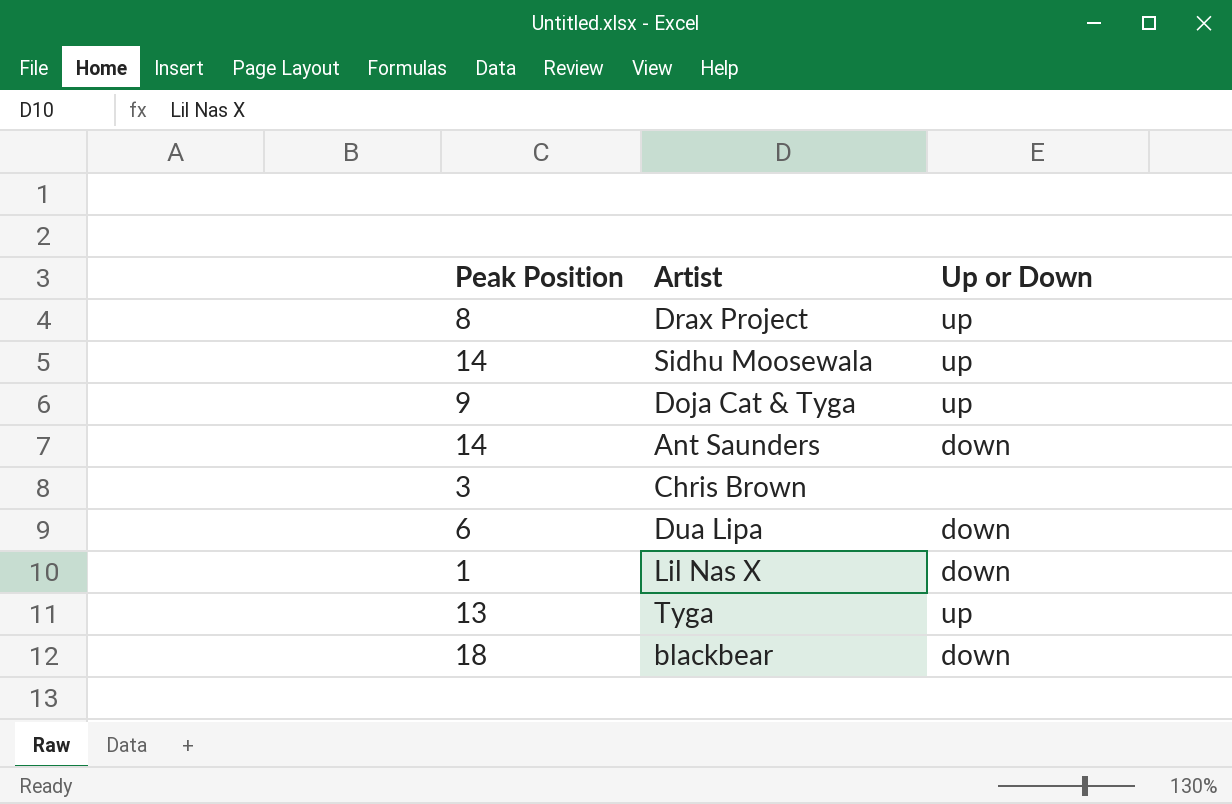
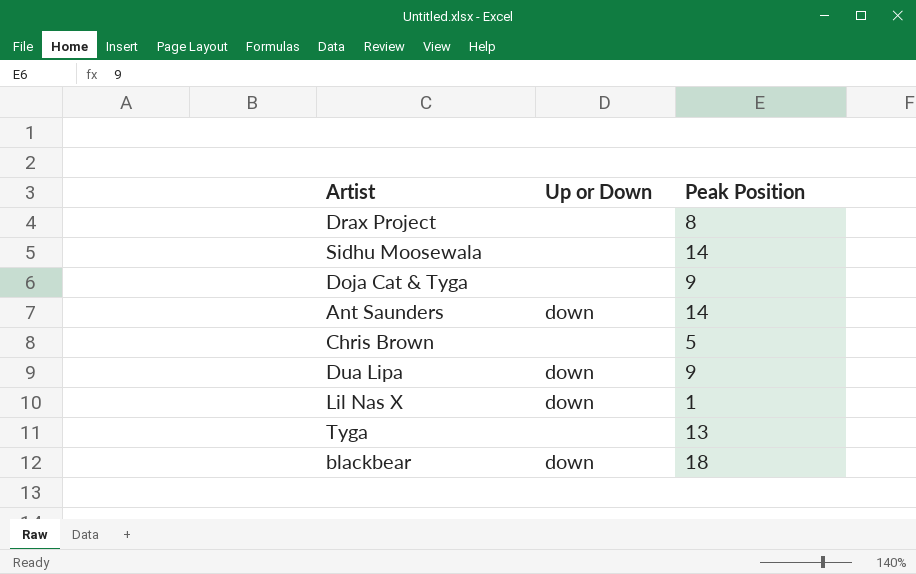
column Peak Position | position: 1 -> 3
Drax Project | Up or Down: up -> none
Sidhu Moosewala | Up or Down: up -> none
Doja Cat & Tyga | Up or Down: up -> none
Chris Brown | Peak Position: 3 -> 5
Dua Lipa | Peak Position: 6 -> 9
Tyga | Up or Down: up -> none

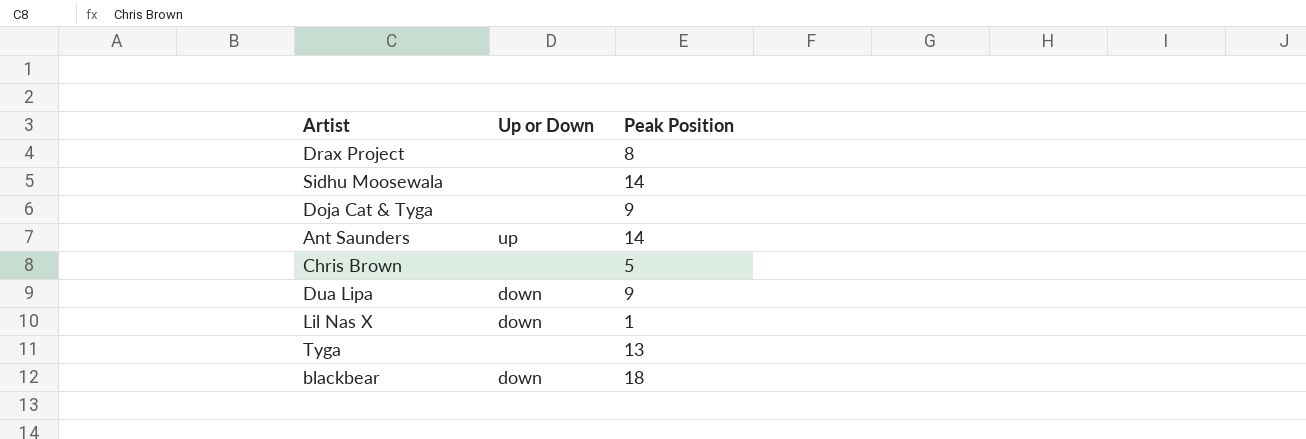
Ant Saunders | Up or Down: down -> up

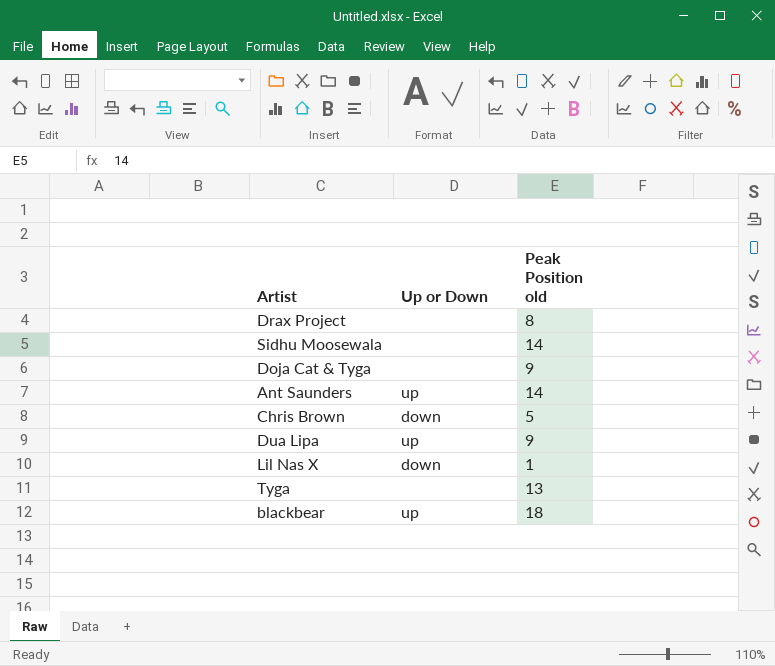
column name: Peak Position -> Peak Position old
Chris Brown | Up or Down: none -> down
Dua Lipa | Up or Down: down -> up
blackbear | Up or Down: down -> up

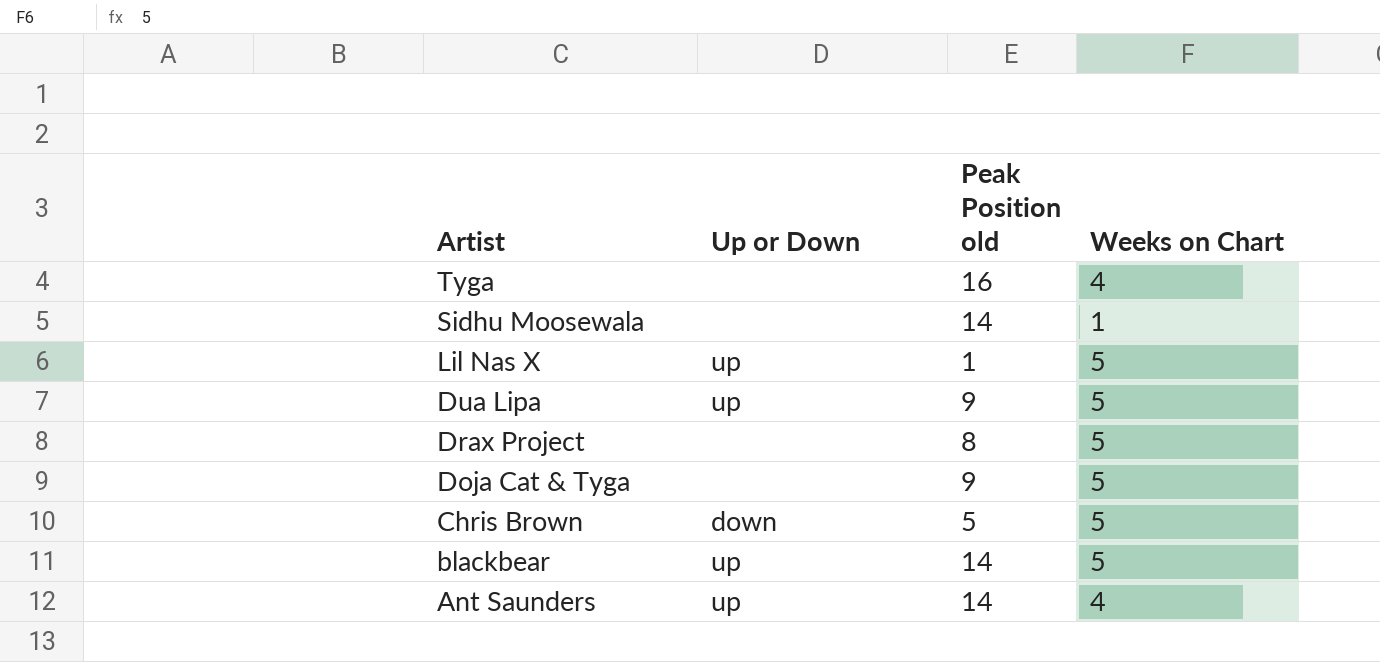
row order: none -> Artist descending
column Weeks on Chart | position: none -> 4
Tyga | Peak Position old: 13 -> 16
Lil Nas X | Up or Down: down -> up
blackbear | Peak Position old: 18 -> 14

